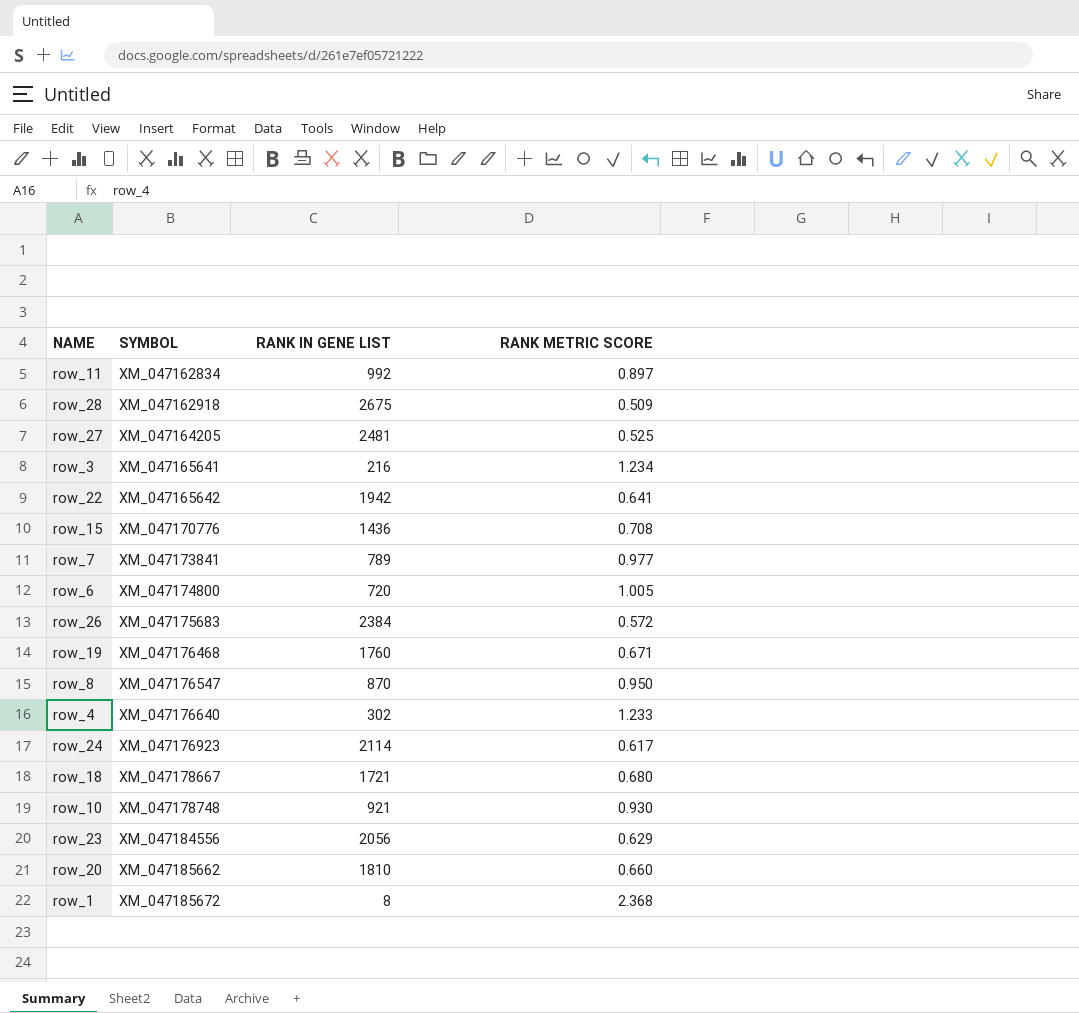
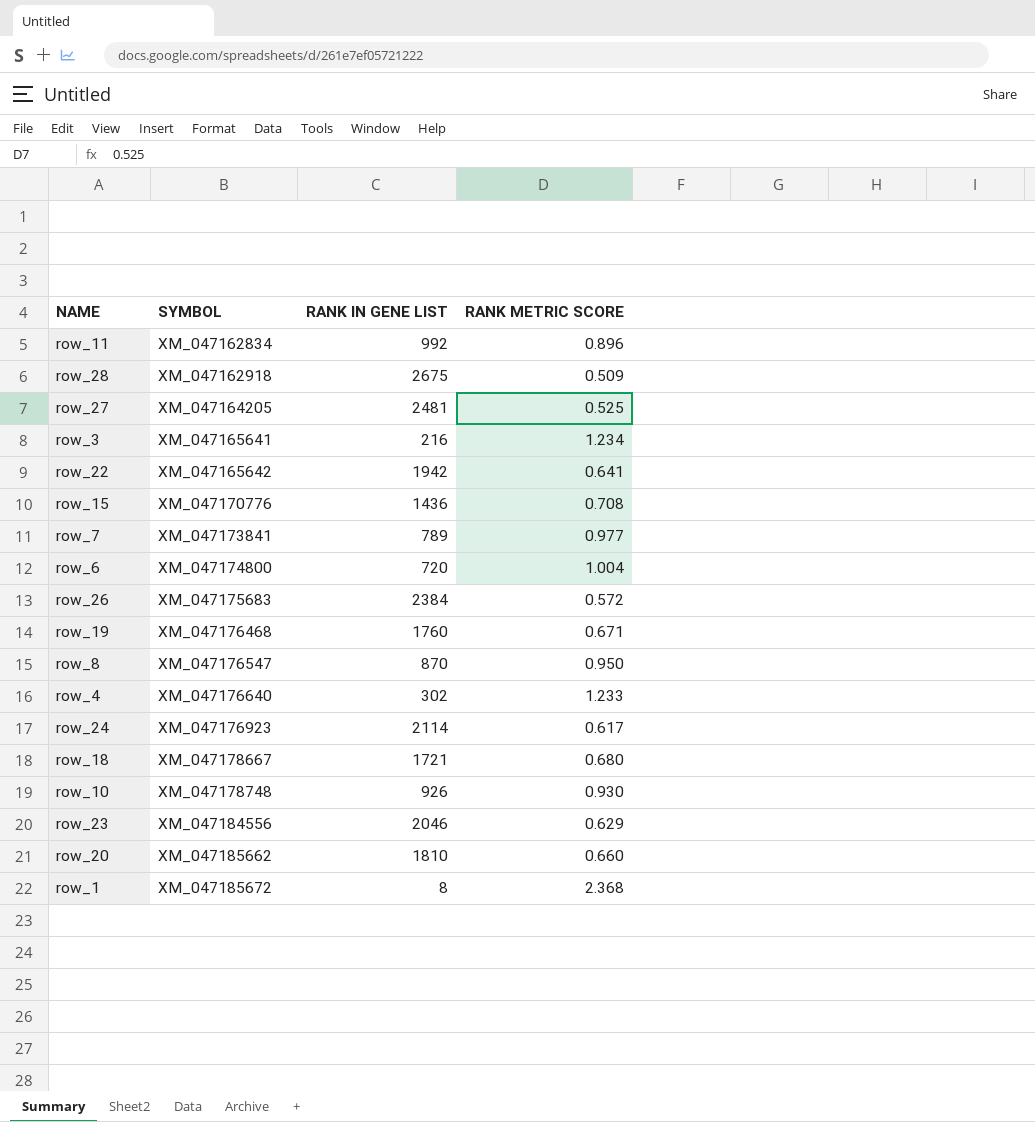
row_11 | RANK METRIC SCORE: 0.897 -> 0.896
row_6 | RANK METRIC SCORE: 1.005 -> 1.004
row_10 | RANK IN GENE LIST: 921 -> 926
row_23 | RANK IN GENE LIST: 2056 -> 2046

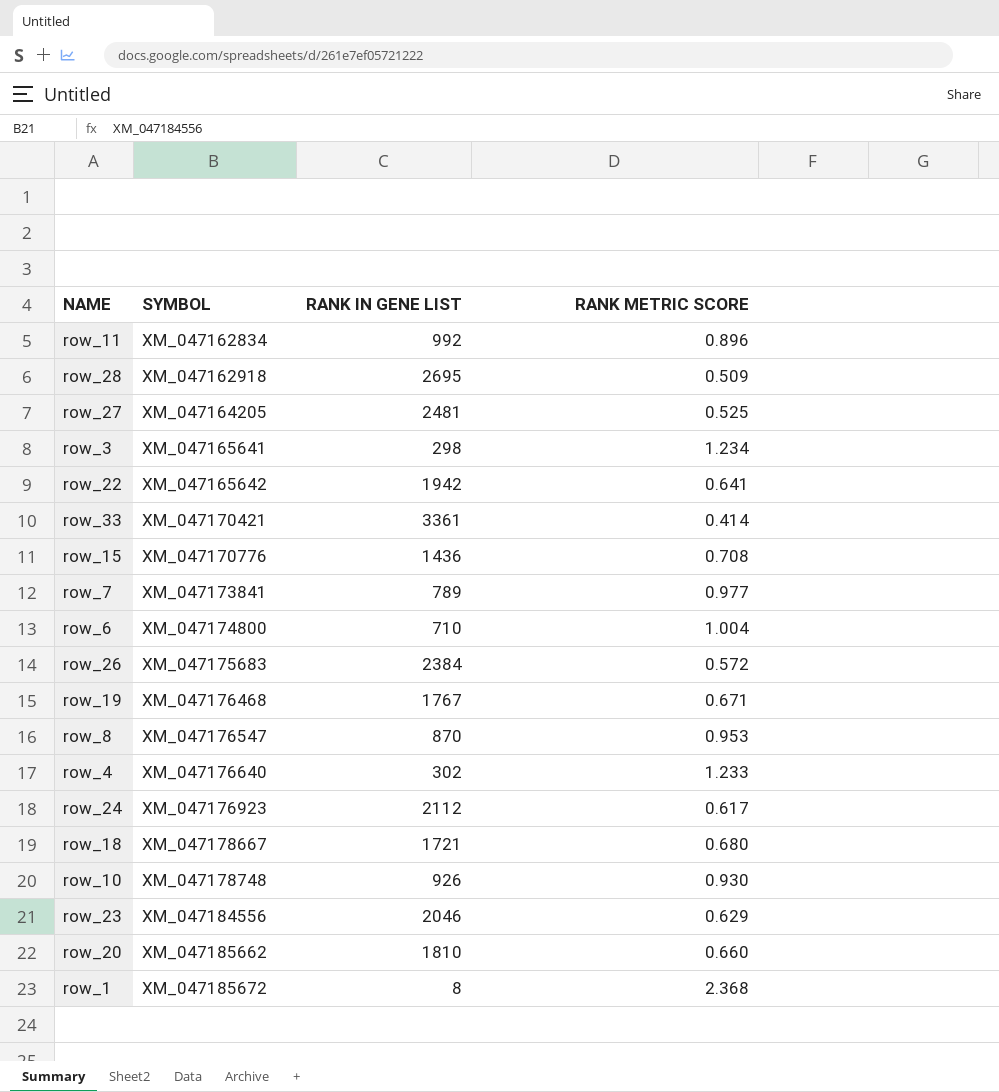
row_28 | RANK IN GENE LIST: 2675 -> 2695
row_3 | RANK IN GENE LIST: 216 -> 298
row row_33: none -> XM_047170421 | 3361 | 0.414
row_6 | RANK IN GENE LIST: 720 -> 710
row_19 | RANK IN GENE LIST: 1760 -> 1767
row_8 | RANK METRIC SCORE: 0.950 -> 0.953
row_24 | RANK IN GENE LIST: 2114 -> 2112

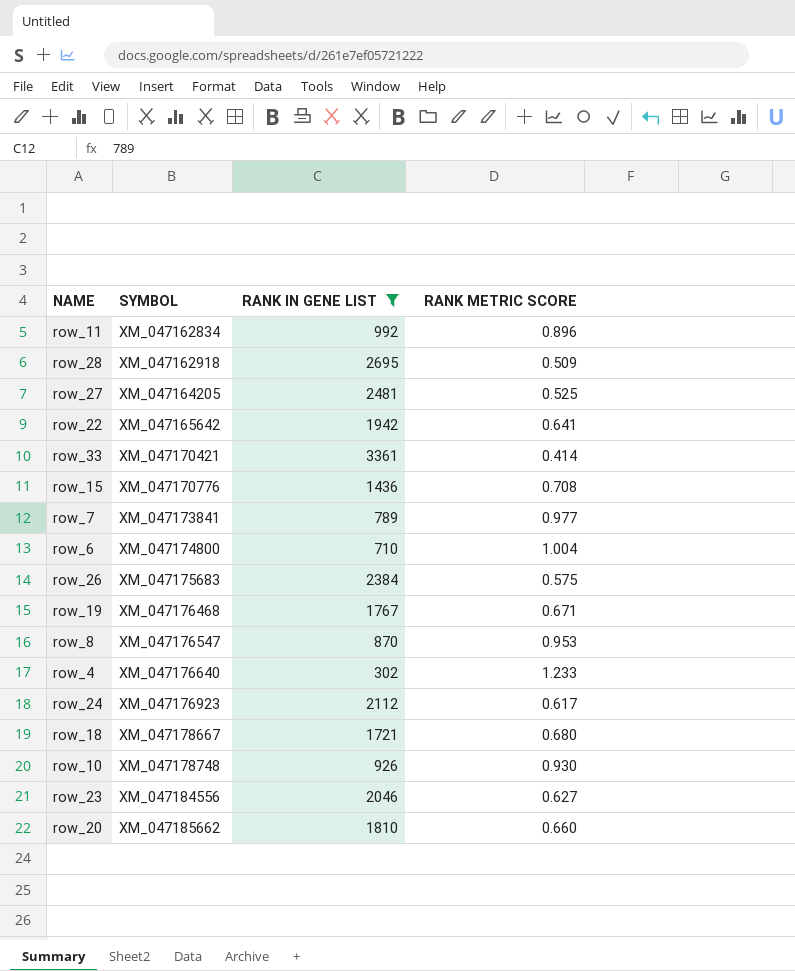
filter: none -> RANK IN GENE LIST >= 302
row_26 | RANK METRIC SCORE: 0.572 -> 0.575
row_23 | RANK METRIC SCORE: 0.629 -> 0.627

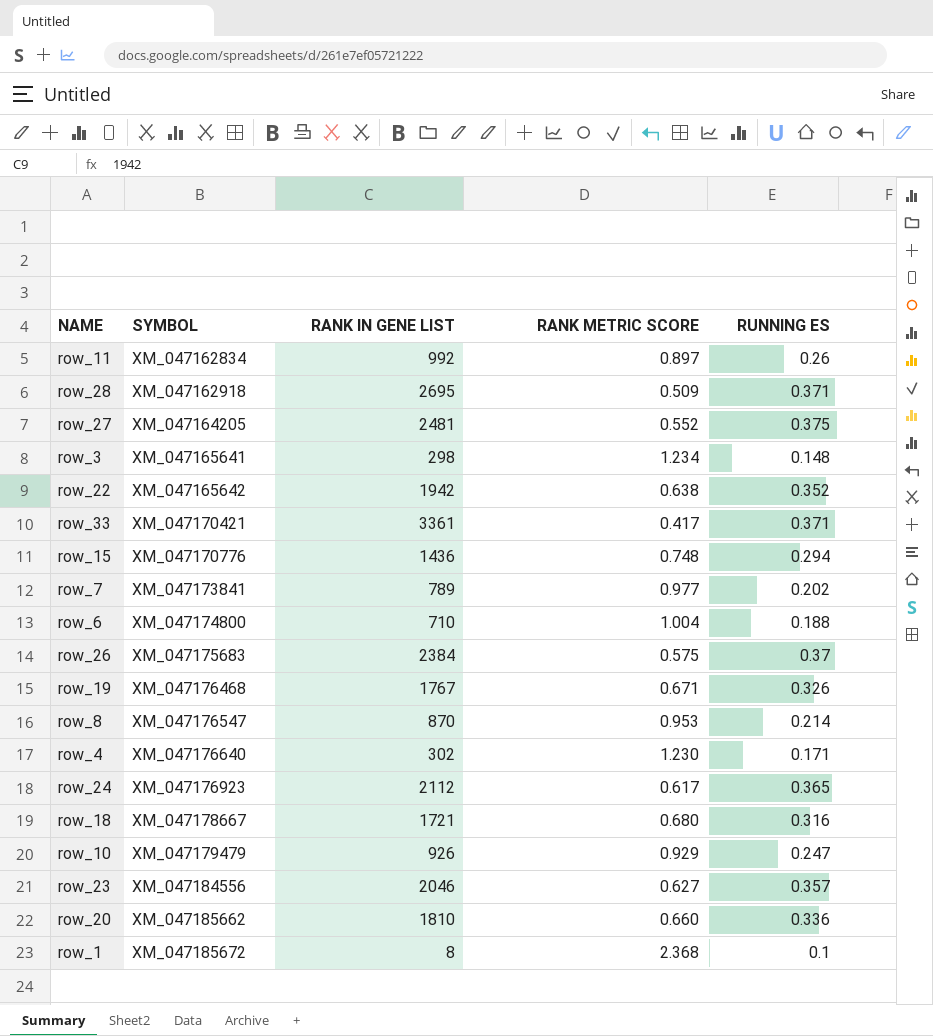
filter: RANK IN GENE LIST >= 302 -> none
column RUNNING ES | position: none -> 5
row_11 | RANK METRIC SCORE: 0.896 -> 0.897
row_27 | RANK METRIC SCORE: 0.525 -> 0.552
row_22 | RANK METRIC SCORE: 0.641 -> 0.638
row_33 | RANK METRIC SCORE: 0.414 -> 0.417
row_15 | RANK METRIC SCORE: 0.708 -> 0.748
row_4 | RANK METRIC SCORE: 1.233 -> 1.230
row_10 | SYMBOL: XM_047178748 -> XM_047179479
row_10 | RANK METRIC SCORE: 0.930 -> 0.929

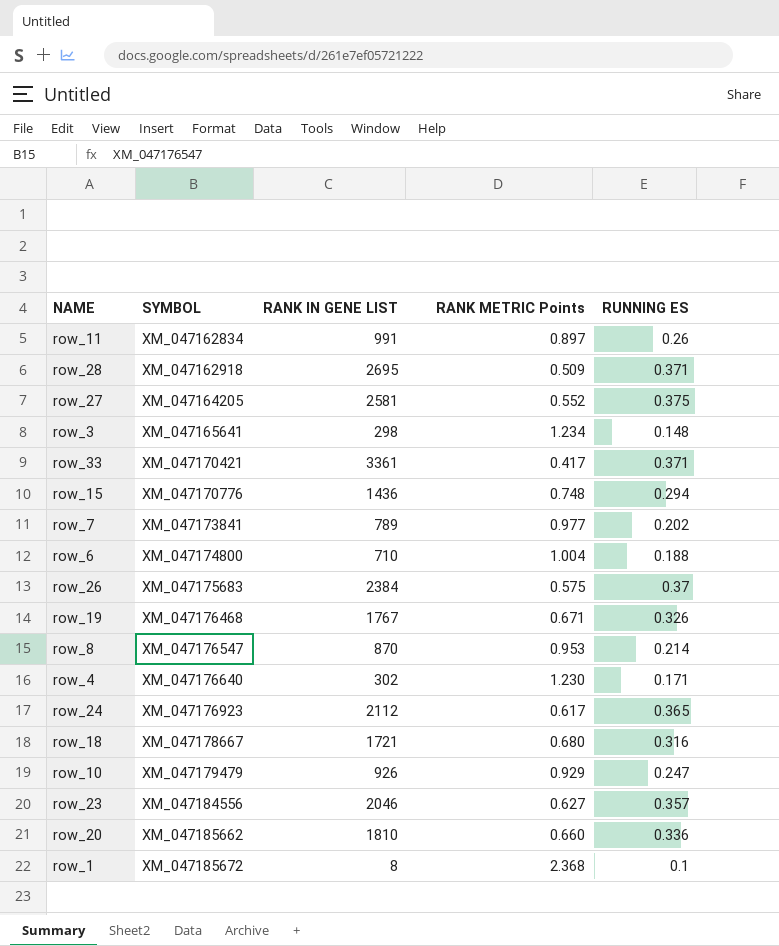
column name: RANK METRIC SCORE -> RANK METRIC Points
row row_22: XM_047165642 | 1942 | 0.638 | 0.352 -> none
row_11 | RANK IN GENE LIST: 992 -> 991
row_27 | RANK IN GENE LIST: 2481 -> 2581

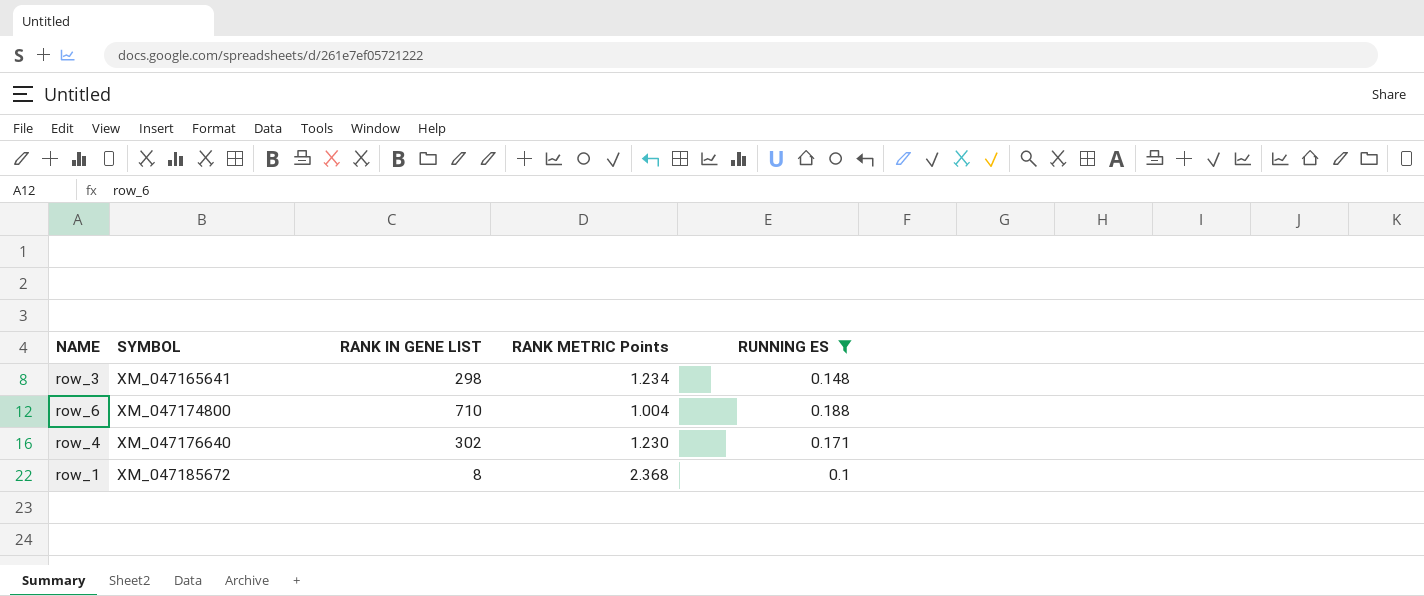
filter: none -> RUNNING ES <= 0.188

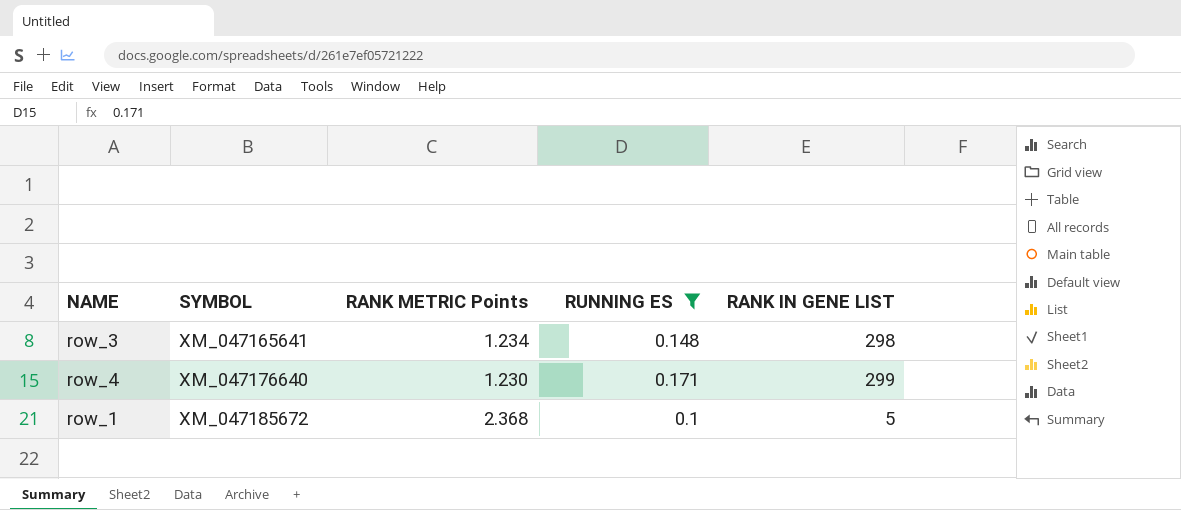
column RANK IN GENE LIST | position: 3 -> 5
row row_6: XM_047174800 | 710 | 1.004 | 0.188 -> none
row_4 | RANK IN GENE LIST: 302 -> 299
row_1 | RANK IN GENE LIST: 8 -> 5

